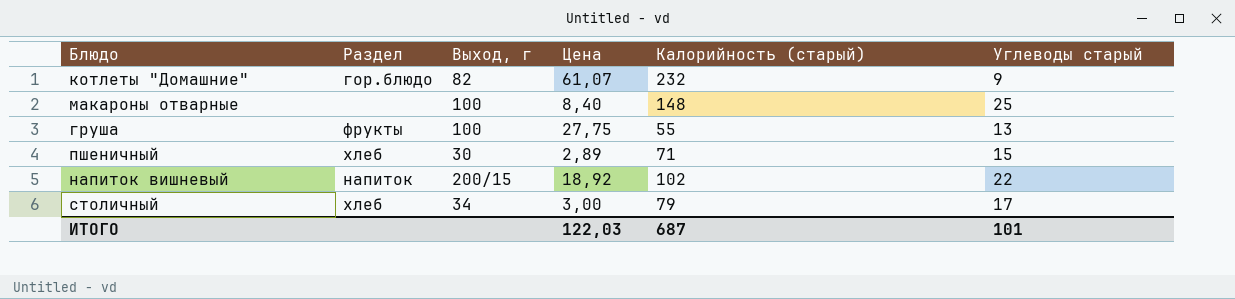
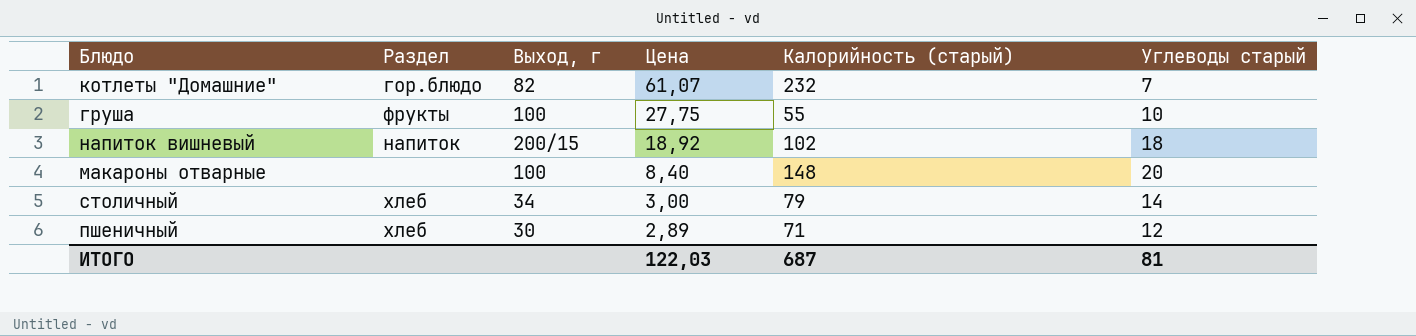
row order: none -> Цена descending
котлеты "Домашние" | Углеводы старый: 9 -> 7
груша | Углеводы старый: 13 -> 10
напиток вишневый | Углеводы старый: 22 -> 18
макароны отварные | Углеводы старый: 25 -> 20
столичный | Углеводы старый: 17 -> 14
пшеничный | Углеводы старый: 15 -> 12
ИТОГО | Углеводы старый: 101 -> 81

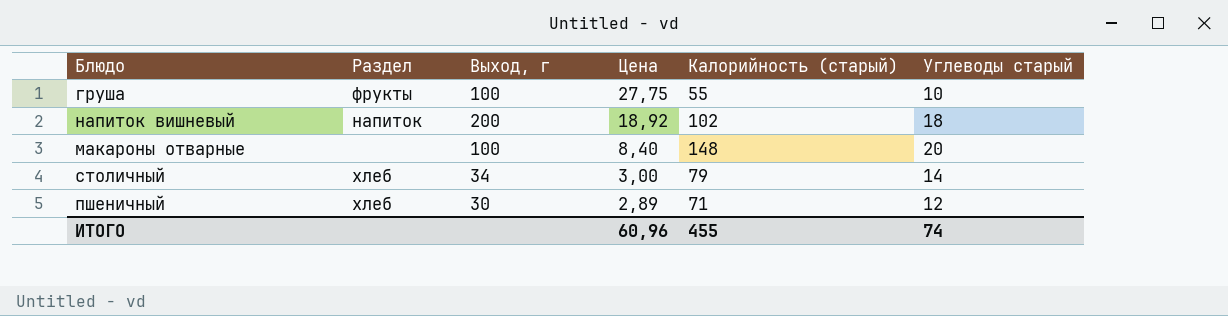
row котлеты "Домашние": гор.блюдо | 82 | 61,07 | 232 | 7 -> none
напиток вишневый | Выход, г: 200/15 -> 200
ИТОГО | Цена: 122,03 -> 60,96
ИТОГО | Калорийность (старый): 687 -> 455
ИТОГО | Углеводы старый: 81 -> 74

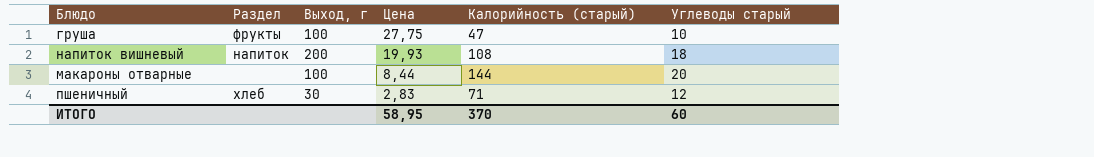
row столичный: хлеб | 34 | 3,00 | 79 | 14 -> none
груша | Калорийность (старый): 55 -> 47
напиток вишневый | Цена: 18,92 -> 19,93
напиток вишневый | Калорийность (старый): 102 -> 108
макароны отварные | Цена: 8,40 -> 8,44
макароны отварные | Калорийность (старый): 148 -> 144
пшеничный | Цена: 2,89 -> 2,83
ИТОГО | Цена: 60,96 -> 58,95
ИТОГО | Калорийность (старый): 455 -> 370
ИТОГО | Углеводы старый: 74 -> 60

